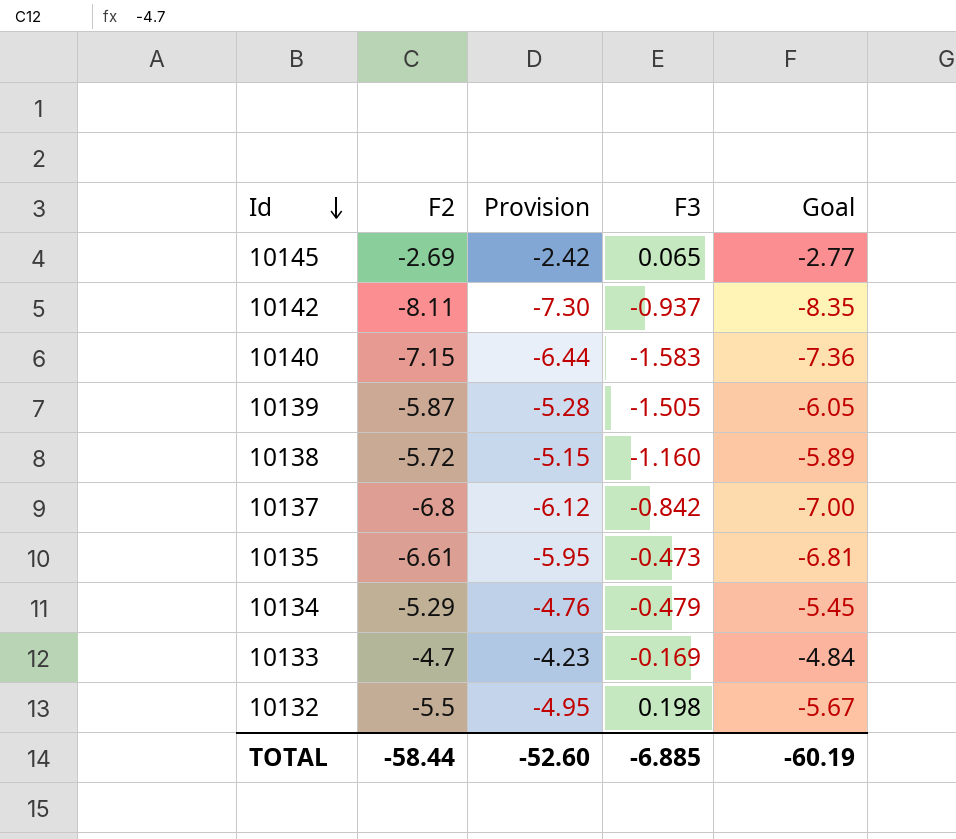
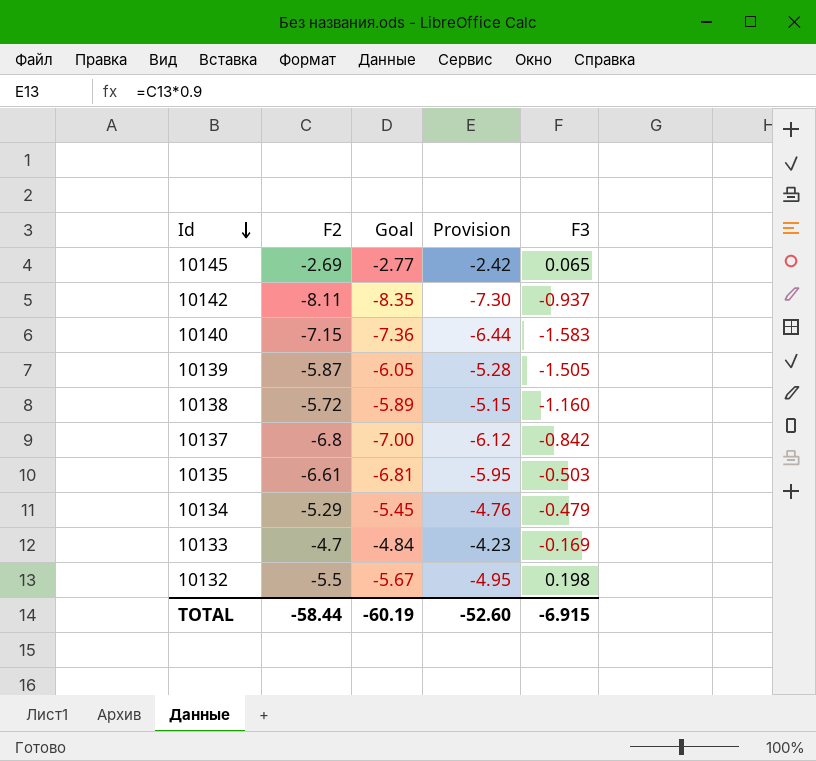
column Goal | position: 5 -> 3
10135 | F3: -0.473 -> -0.503
TOTAL | F3: -6.885 -> -6.915

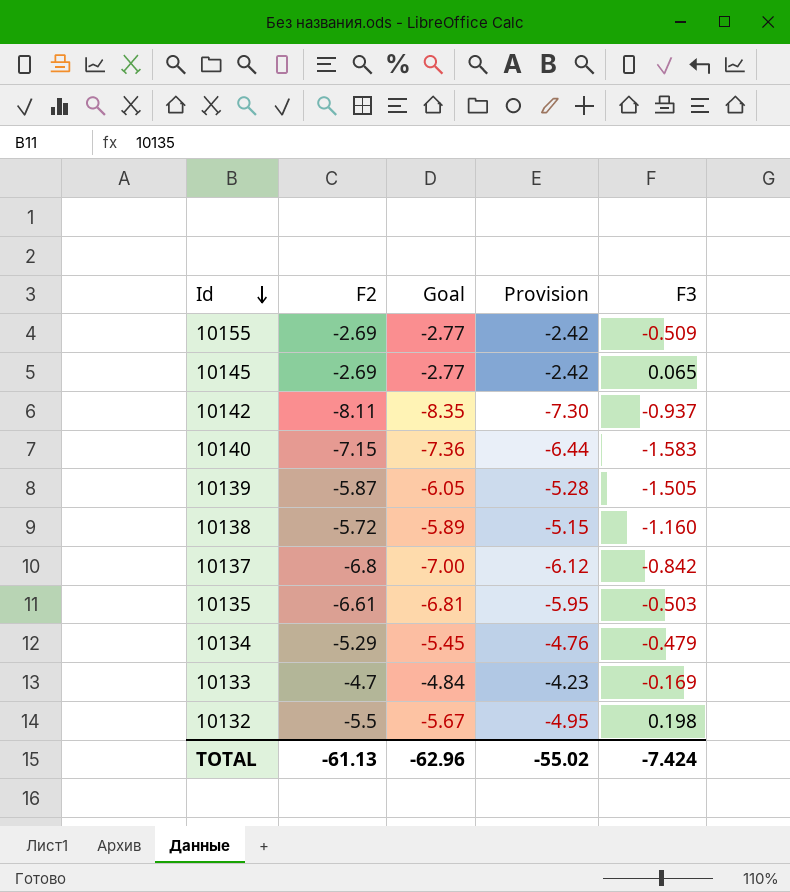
row 10155: none -> -2.69 | -2.77 | -2.42 | -0.509
TOTAL | F2: -58.44 -> -61.13
TOTAL | Goal: -60.19 -> -62.96
TOTAL | Provision: -52.60 -> -55.02
TOTAL | F3: -6.915 -> -7.424

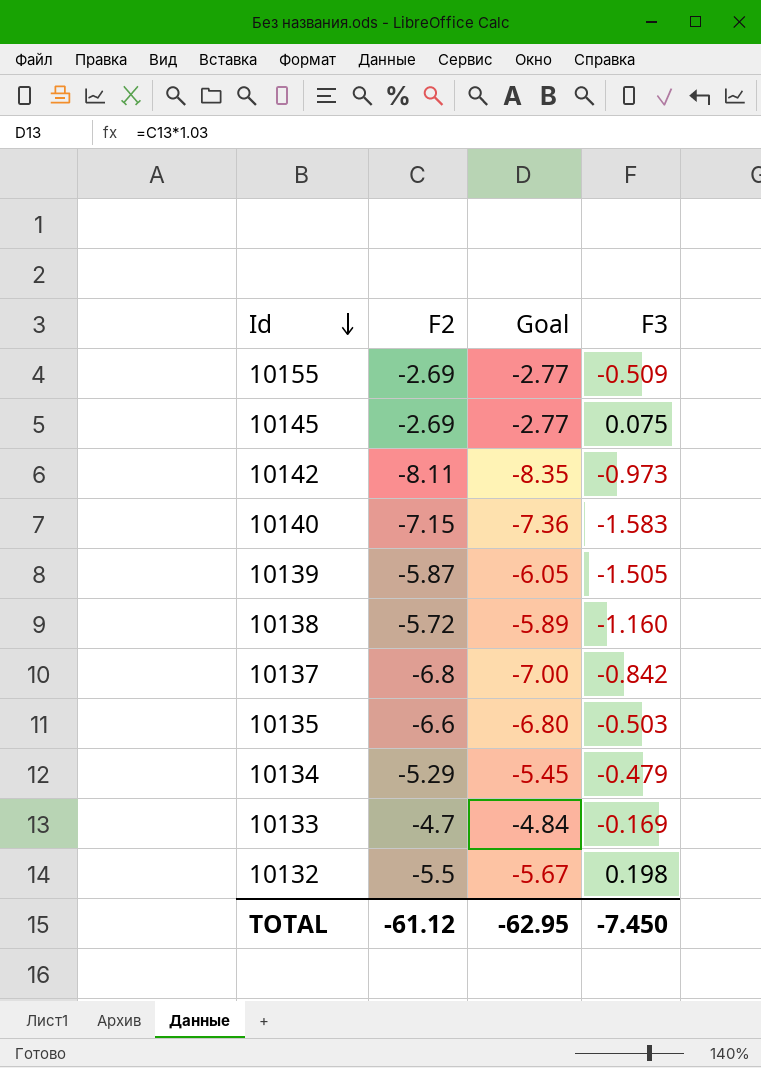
column Provision | formula: [F2] * 0.9 -> none
10145 | F3: 0.065 -> 0.075
10142 | F3: -0.937 -> -0.973
10135 | F2: -6.61 -> -6.6
10135 | Goal: -6.81 -> -6.80
TOTAL | F2: -61.13 -> -61.12
TOTAL | Goal: -62.96 -> -62.95
TOTAL | F3: -7.424 -> -7.450

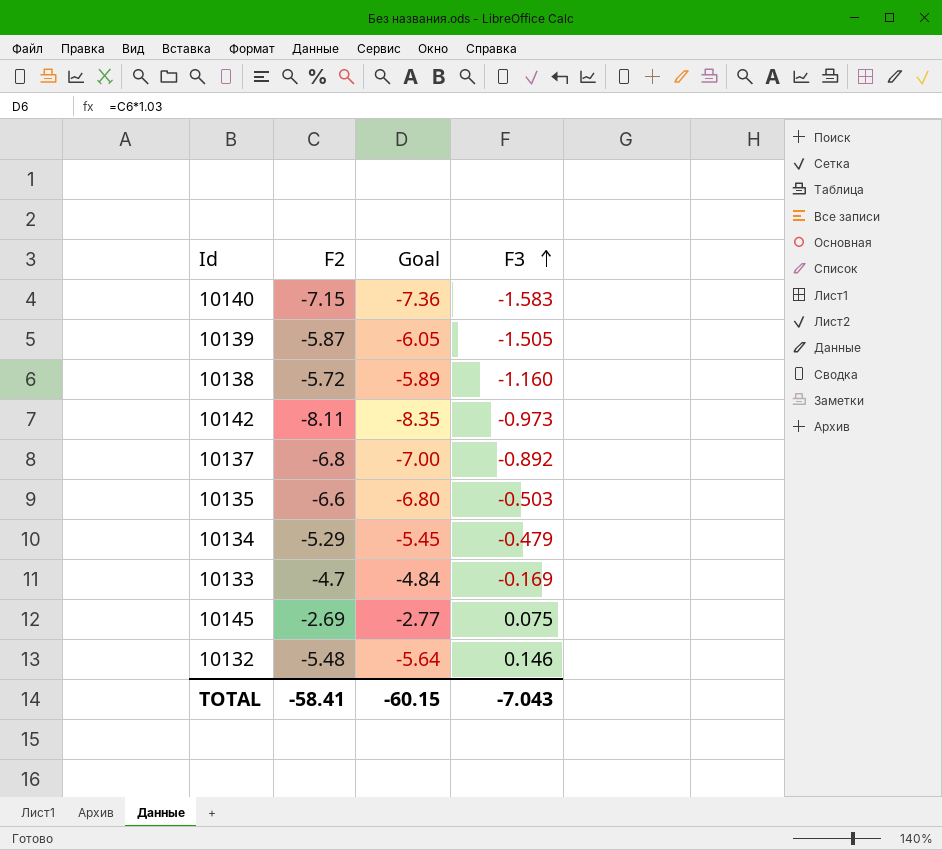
row order: Id descending -> F3 ascending
row 10155: -2.69 | -2.77 | -0.509 -> none
10137 | F3: -0.842 -> -0.892
10132 | F2: -5.5 -> -5.48
10132 | Goal: -5.67 -> -5.64
10132 | F3: 0.198 -> 0.146
TOTAL | F2: -61.12 -> -58.41
TOTAL | Goal: -62.95 -> -60.15
TOTAL | F3: -7.450 -> -7.043

